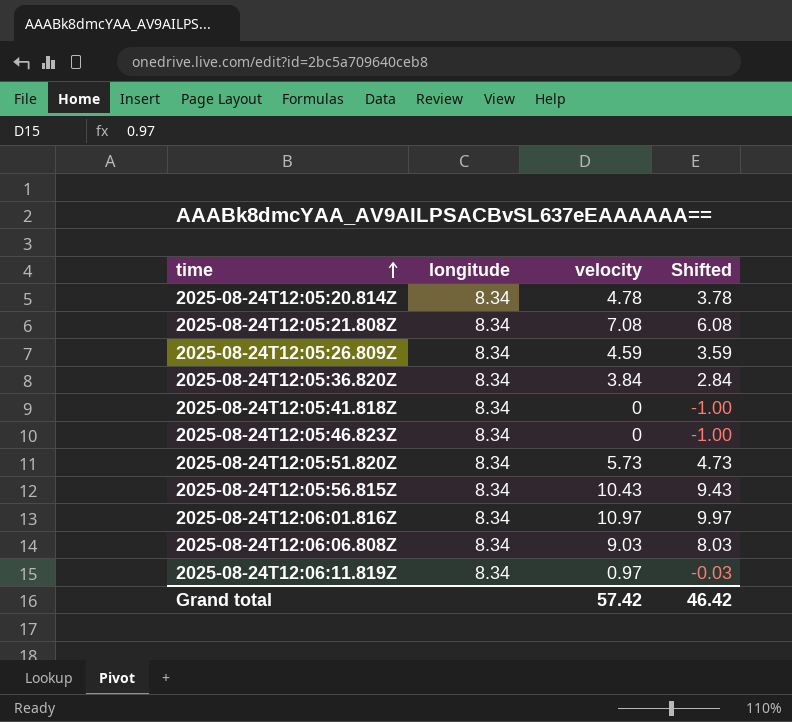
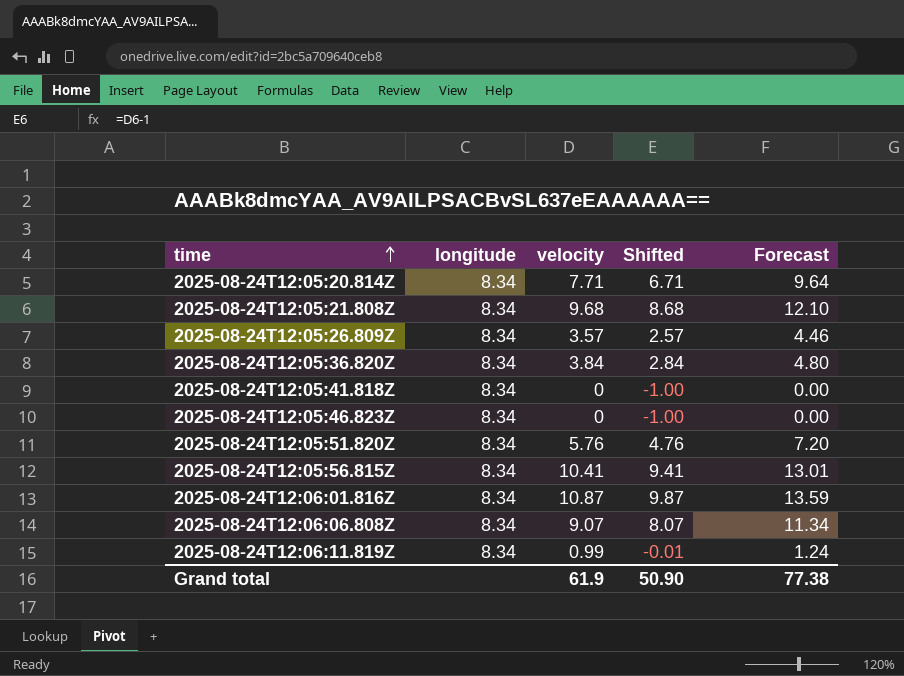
column Forecast | formula: none -> [velocity] * 1.25
2025-08-24T12:05:20.814Z | velocity: 4.78 -> 7.71
2025-08-24T12:05:20.814Z | Shifted: 3.78 -> 6.71
2025-08-24T12:05:21.808Z | velocity: 7.08 -> 9.68
2025-08-24T12:05:21.808Z | Shifted: 6.08 -> 8.68
2025-08-24T12:05:26.809Z | velocity: 4.59 -> 3.57
2025-08-24T12:05:26.809Z | Shifted: 3.59 -> 2.57
2025-08-24T12:05:51.820Z | velocity: 5.73 -> 5.76
2025-08-24T12:05:51.820Z | Shifted: 4.73 -> 4.76
2025-08-24T12:05:56.815Z | velocity: 10.43 -> 10.41
2025-08-24T12:05:56.815Z | Shifted: 9.43 -> 9.41
2025-08-24T12:06:01.816Z | velocity: 10.97 -> 10.87
2025-08-24T12:06:01.816Z | Shifted: 9.97 -> 9.87
2025-08-24T12:06:06.808Z | velocity: 9.03 -> 9.07
2025-08-24T12:06:06.808Z | Shifted: 8.03 -> 8.07
2025-08-24T12:06:11.819Z | velocity: 0.97 -> 0.99
2025-08-24T12:06:11.819Z | Shifted: -0.03 -> -0.01
Grand total | velocity: 57.42 -> 61.9
Grand total | Shifted: 46.42 -> 50.90

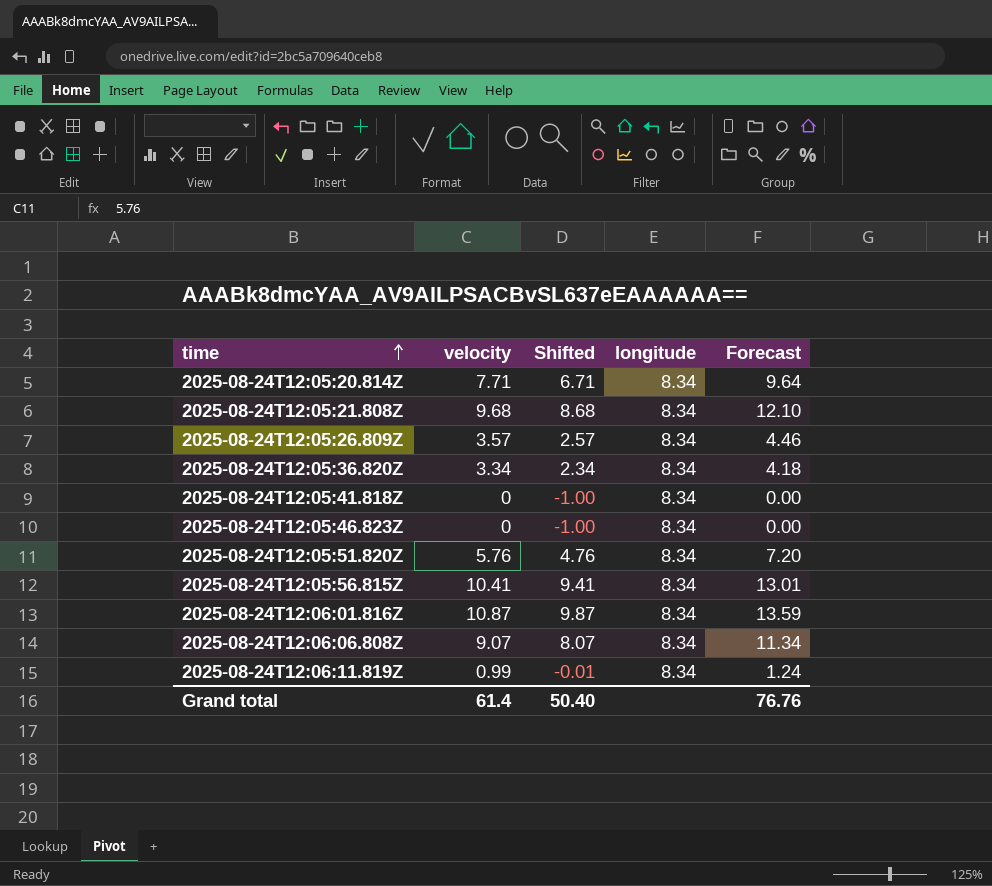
column longitude | position: 2 -> 4
2025-08-24T12:05:36.820Z | velocity: 3.84 -> 3.34
2025-08-24T12:05:36.820Z | Shifted: 2.84 -> 2.34
2025-08-24T12:05:36.820Z | Forecast: 4.80 -> 4.18
Grand total | velocity: 61.9 -> 61.4
Grand total | Shifted: 50.90 -> 50.40
Grand total | Forecast: 77.38 -> 76.76

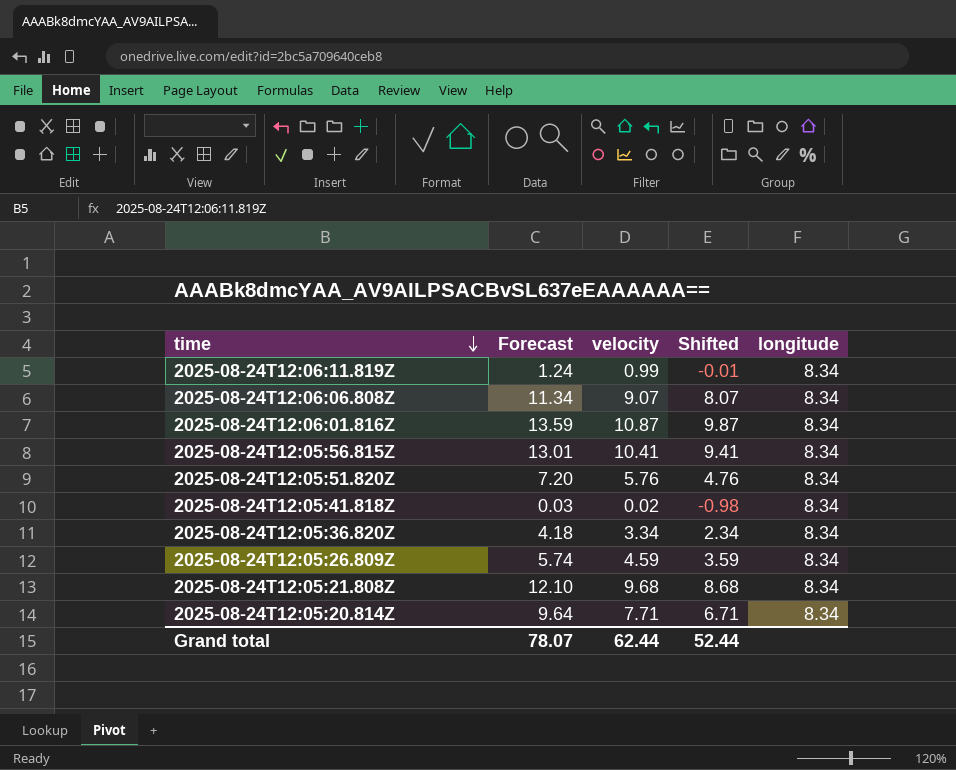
row order: time ascending -> time descending
column Forecast | position: 5 -> 2
row 2025-08-24T12:05:46.823Z: 0 | -1.00 | 8.34 | 0.00 -> none
2025-08-24T12:05:41.818Z | Forecast: 0.00 -> 0.03
2025-08-24T12:05:41.818Z | velocity: 0 -> 0.02
2025-08-24T12:05:41.818Z | Shifted: -1.00 -> -0.98
2025-08-24T12:05:26.809Z | Forecast: 4.46 -> 5.74
2025-08-24T12:05:26.809Z | velocity: 3.57 -> 4.59
2025-08-24T12:05:26.809Z | Shifted: 2.57 -> 3.59
Grand total | Forecast: 76.76 -> 78.07
Grand total | velocity: 61.4 -> 62.44
Grand total | Shifted: 50.40 -> 52.44

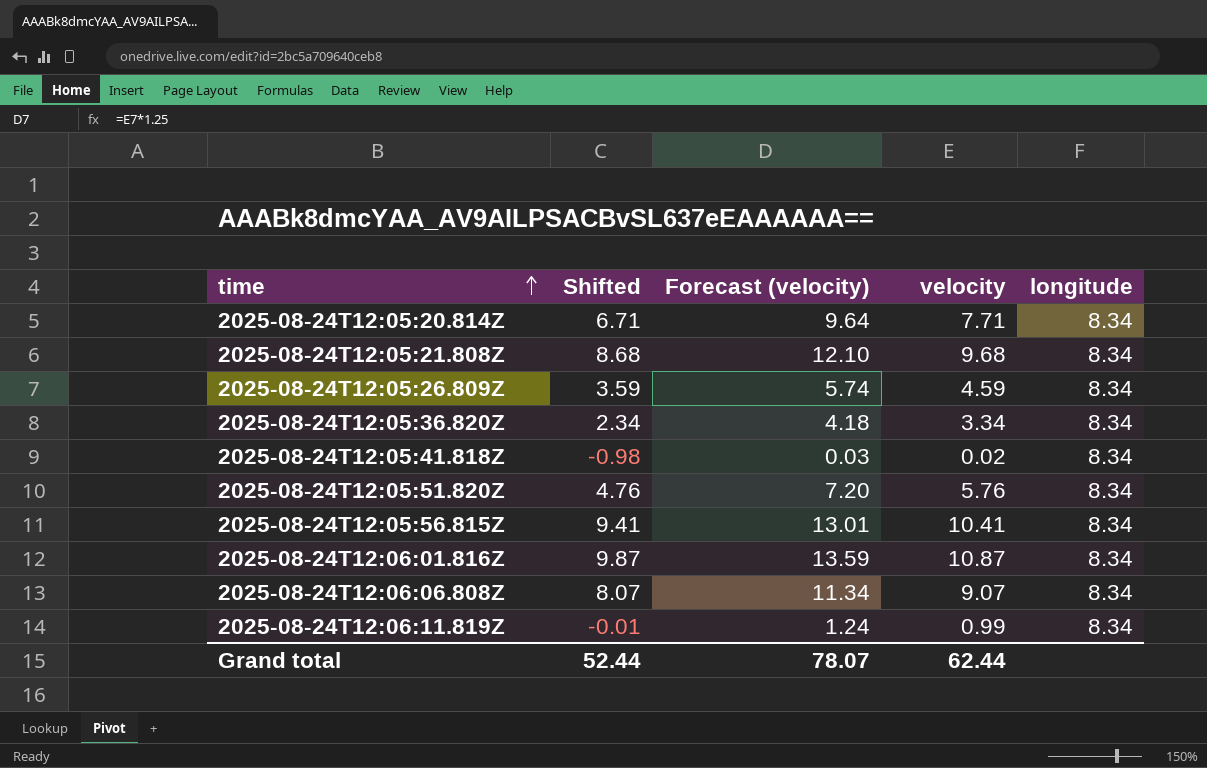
row order: time descending -> time ascending
column Shifted | position: 4 -> 2
column name: Forecast -> Forecast (velocity)

